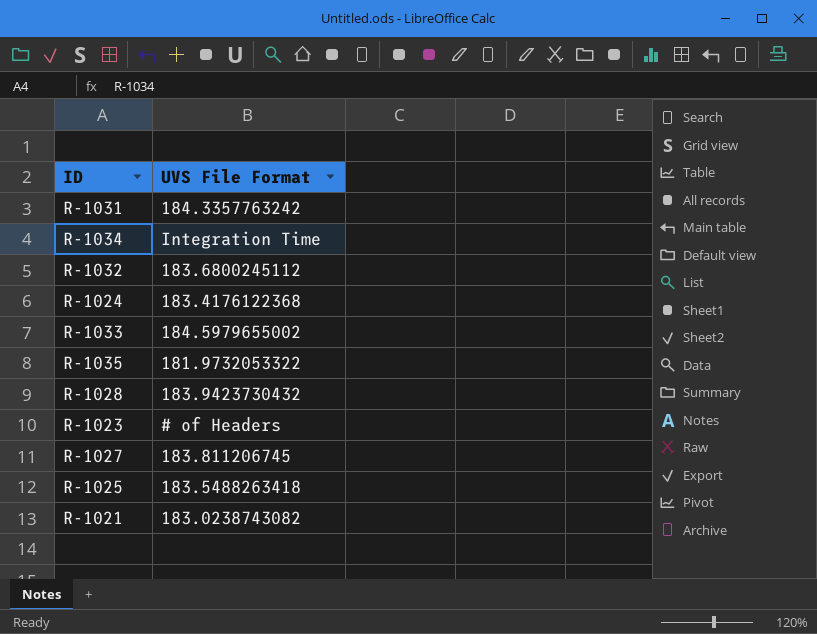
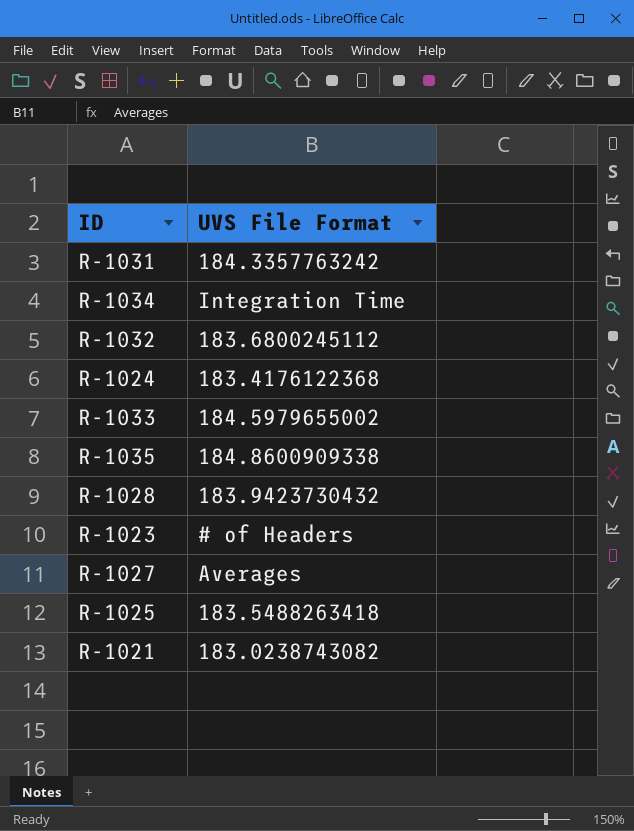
R-1035 | UVS File Format: 181.9732053322 -> 184.8600909338
R-1027 | UVS File Format: 183.811206745 -> Averages

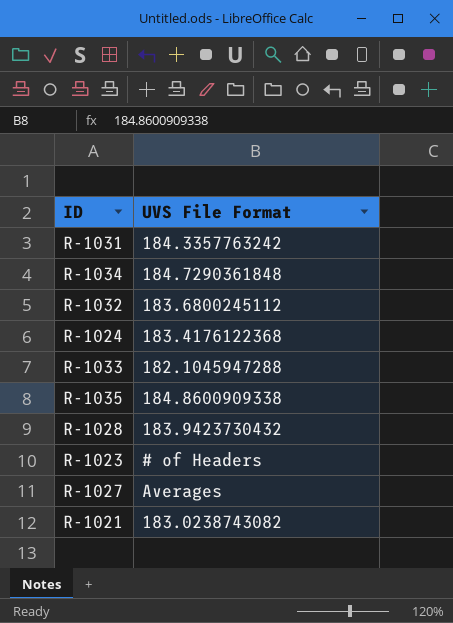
row R-1025: 183.5488263418 -> none
R-1034 | UVS File Format: Integration Time -> 184.7290361848
R-1033 | UVS File Format: 184.5979655002 -> 182.1045947288

